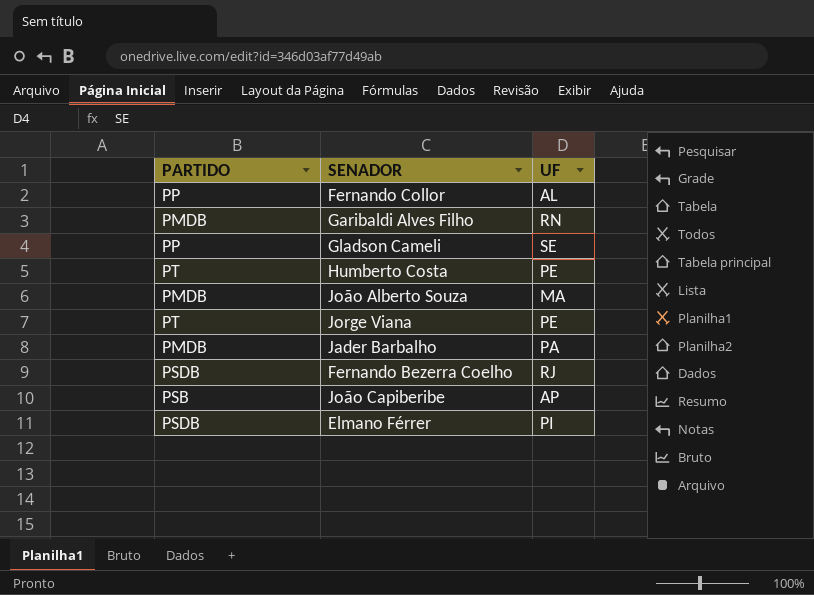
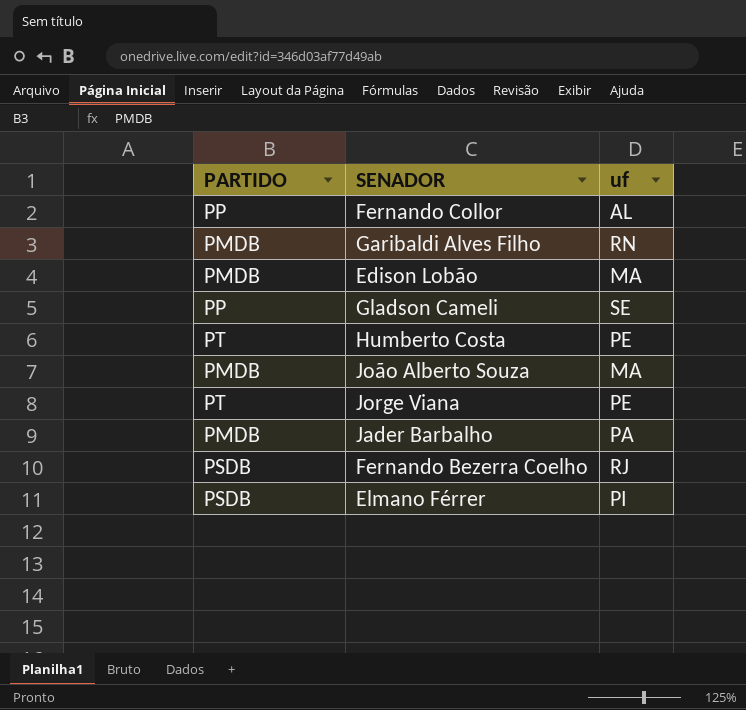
column name: UF -> uf
row João Capiberibe: PSB | AP -> none
row Edison Lobão: none -> PMDB | MA

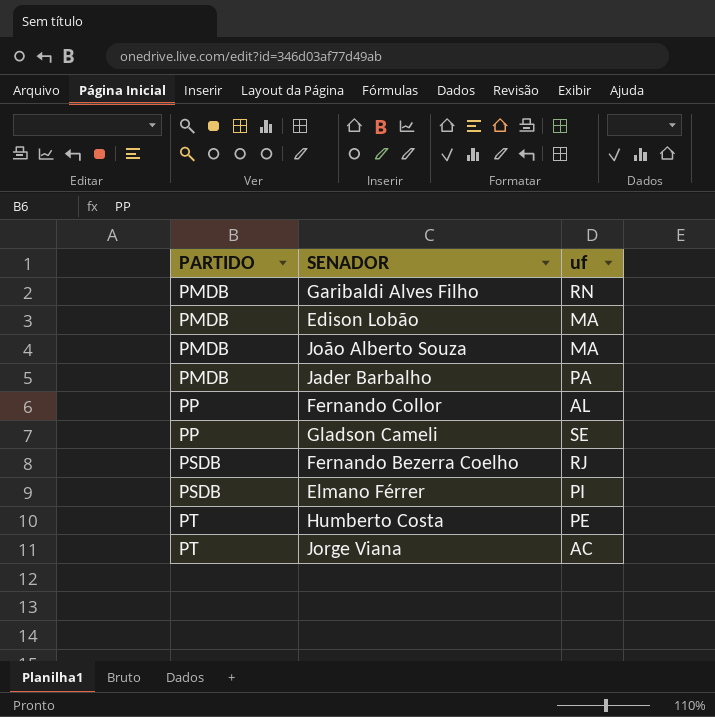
row order: none -> PARTIDO ascending
Jorge Viana | uf: PE -> AC

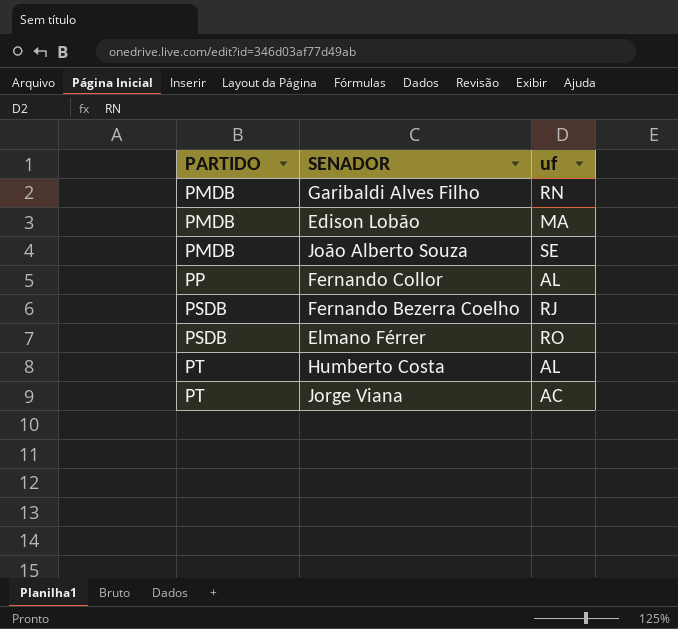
row Jader Barbalho: PMDB | PA -> none
row Gladson Cameli: PP | SE -> none
João Alberto Souza | uf: MA -> SE
Elmano Férrer | uf: PI -> RO
Humberto Costa | uf: PE -> AL

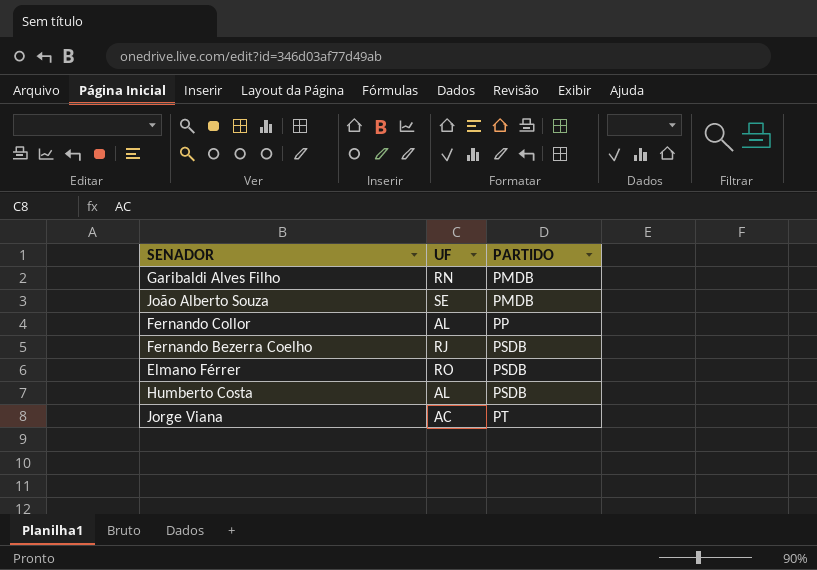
column name: uf -> UF
column PARTIDO | position: 1 -> 3
row Edison Lobão: PMDB | MA -> none
Humberto Costa | PARTIDO: PT -> PSDB

